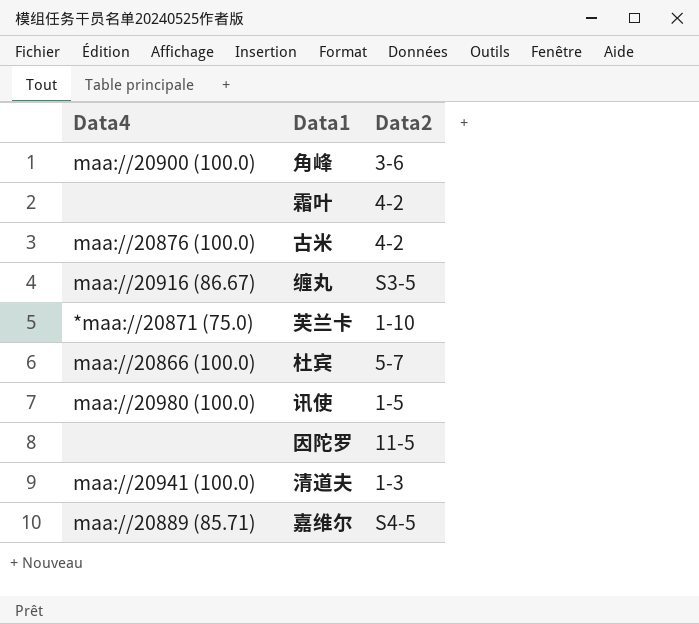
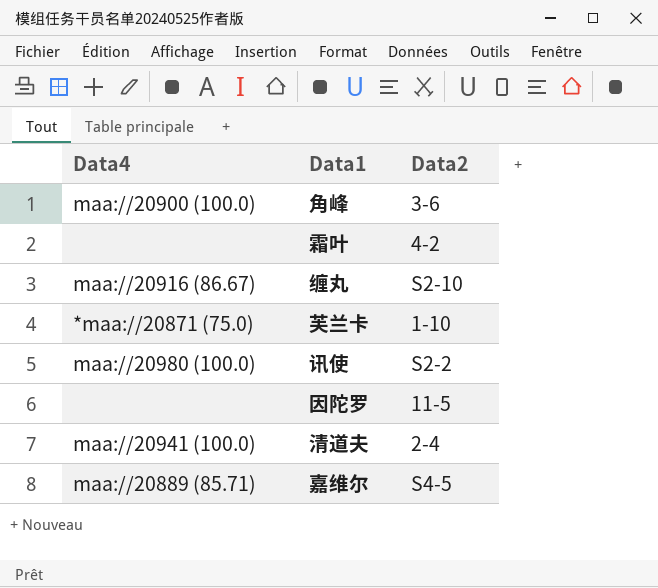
row 古米: maa://20876 (100.0) | 4-2 -> none
row 杜宾: maa://20866 (100.0) | 5-7 -> none
缠丸 | Data2: S3-5 -> S2-10
讯使 | Data2: 1-5 -> S2-2
清道夫 | Data2: 1-3 -> 2-4

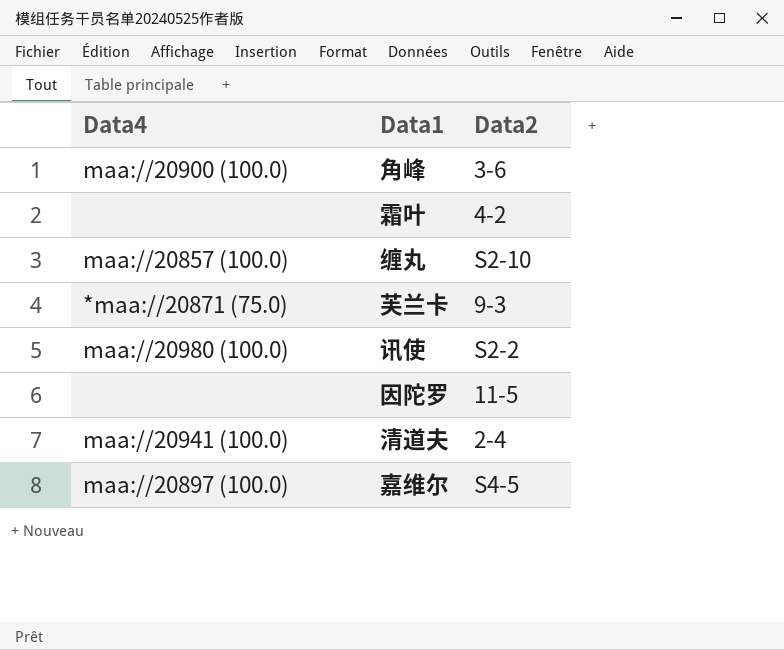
缠丸 | Data4: maa://20916 (86.67) -> maa://20857 (100.0)
芙兰卡 | Data2: 1-10 -> 9-3
嘉维尔 | Data4: maa://20889 (85.71) -> maa://20897 (100.0)

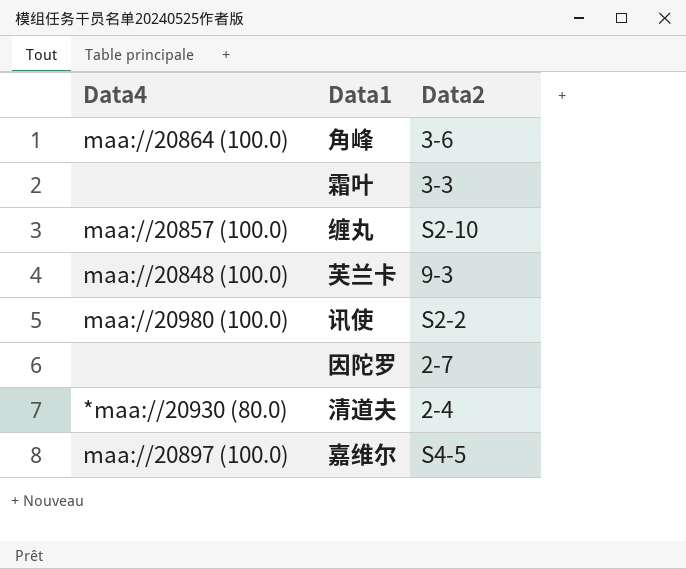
角峰 | Data4: maa://20900 (100.0) -> maa://20864 (100.0)
霜叶 | Data2: 4-2 -> 3-3
芙兰卡 | Data4: *maa://20871 (75.0) -> maa://20848 (100.0)
因陀罗 | Data2: 11-5 -> 2-7
清道夫 | Data4: maa://20941 (100.0) -> *maa://20930 (80.0)

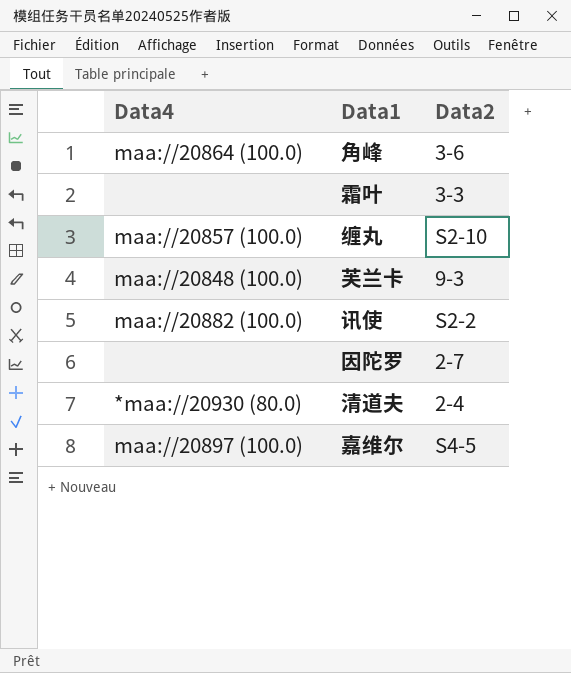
讯使 | Data4: maa://20980 (100.0) -> maa://20882 (100.0)

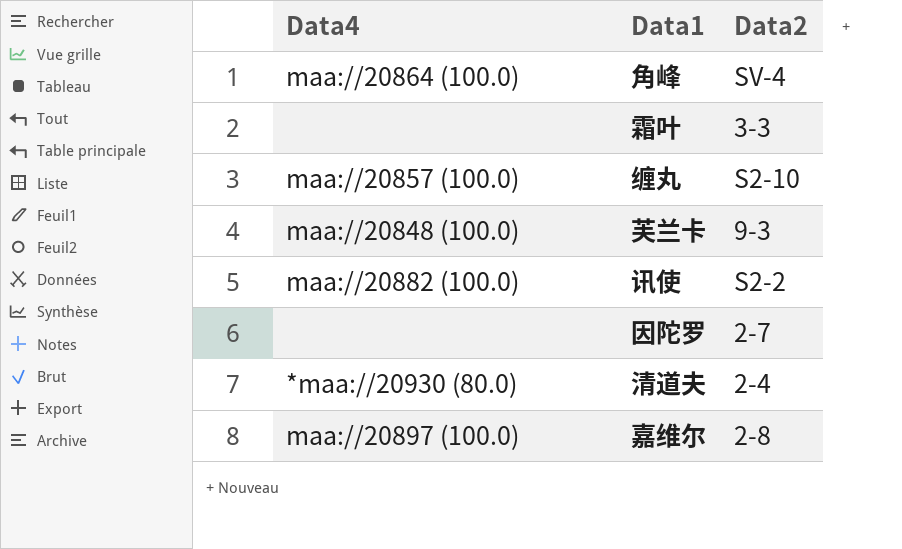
角峰 | Data2: 3-6 -> SV-4
嘉维尔 | Data2: S4-5 -> 2-8

